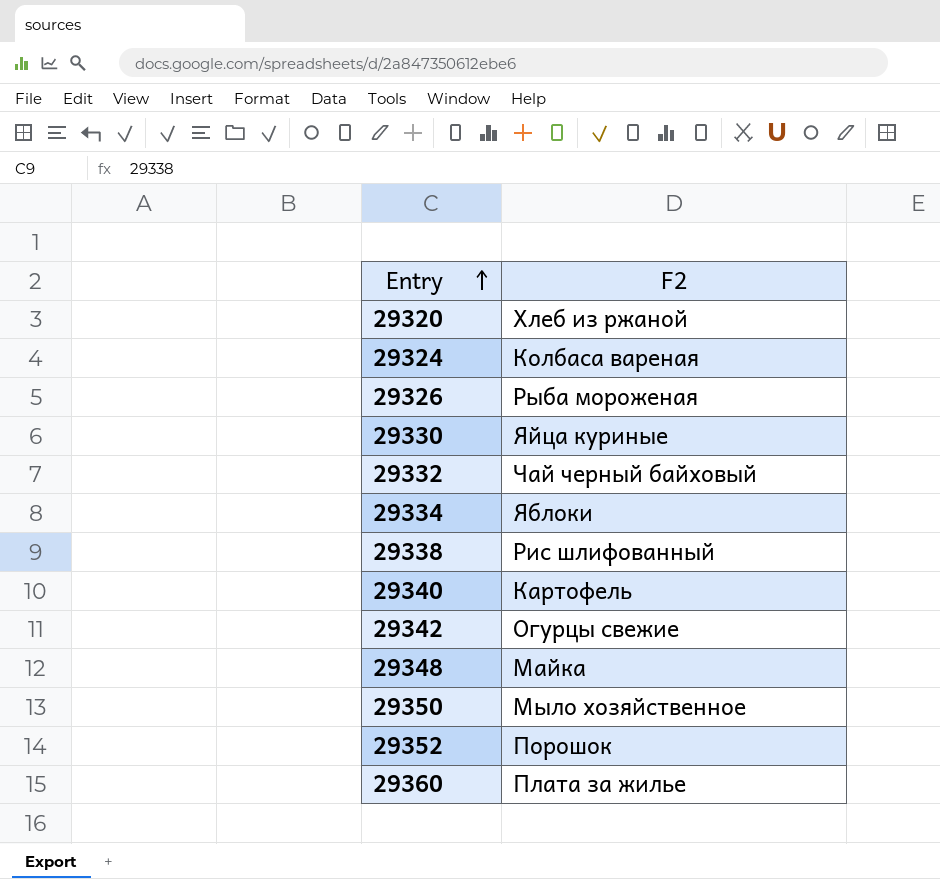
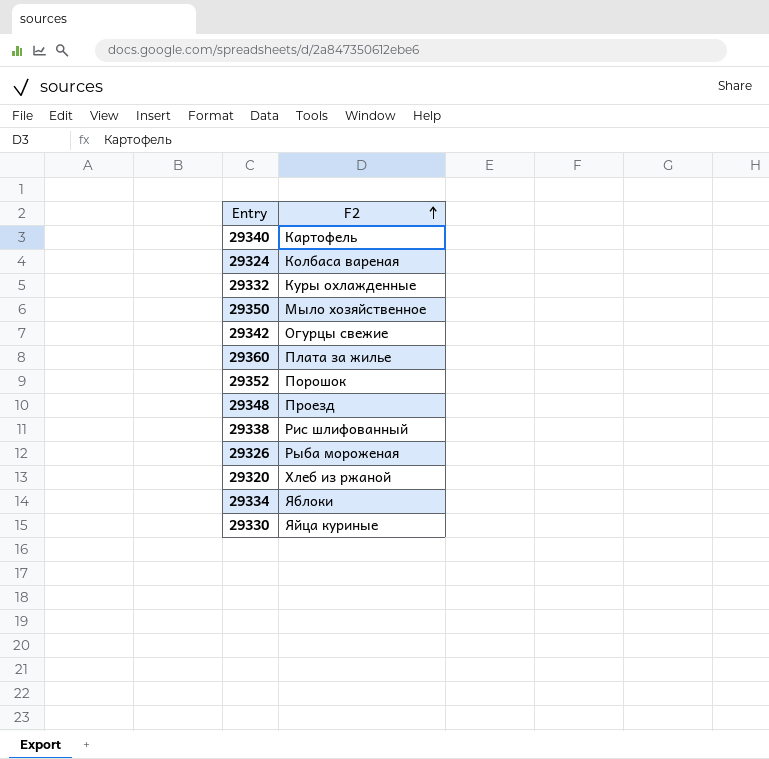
row order: Entry ascending -> F2 ascending
29332 | F2: Чай черный байховый -> Куры охлажденные
29348 | F2: Майка -> Проезд

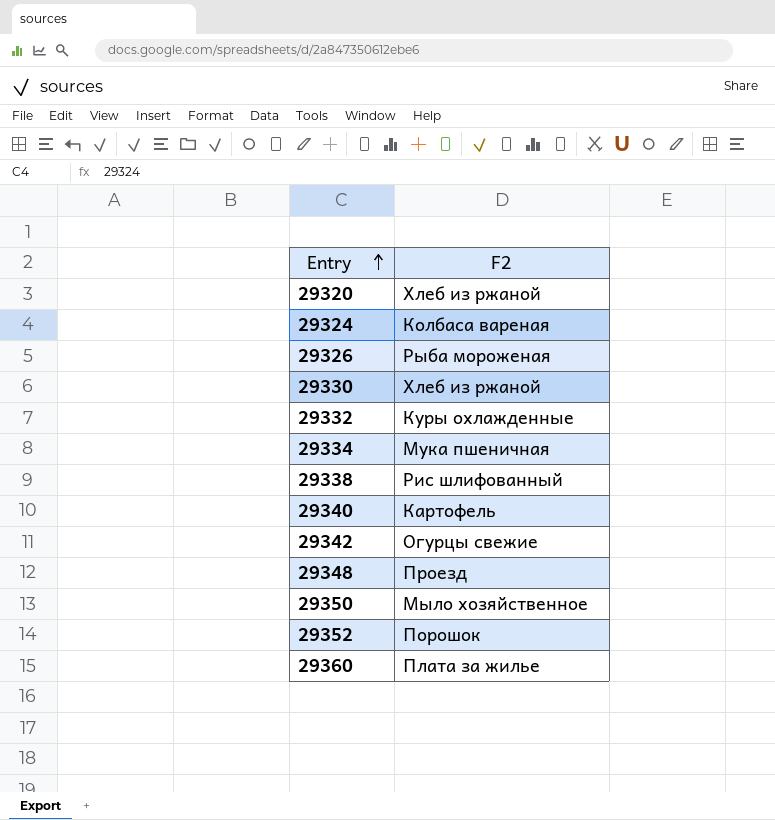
row order: F2 ascending -> Entry ascending
29330 | F2: Яйца куриные -> Хлеб из ржаной
29334 | F2: Яблоки -> Мука пшеничная

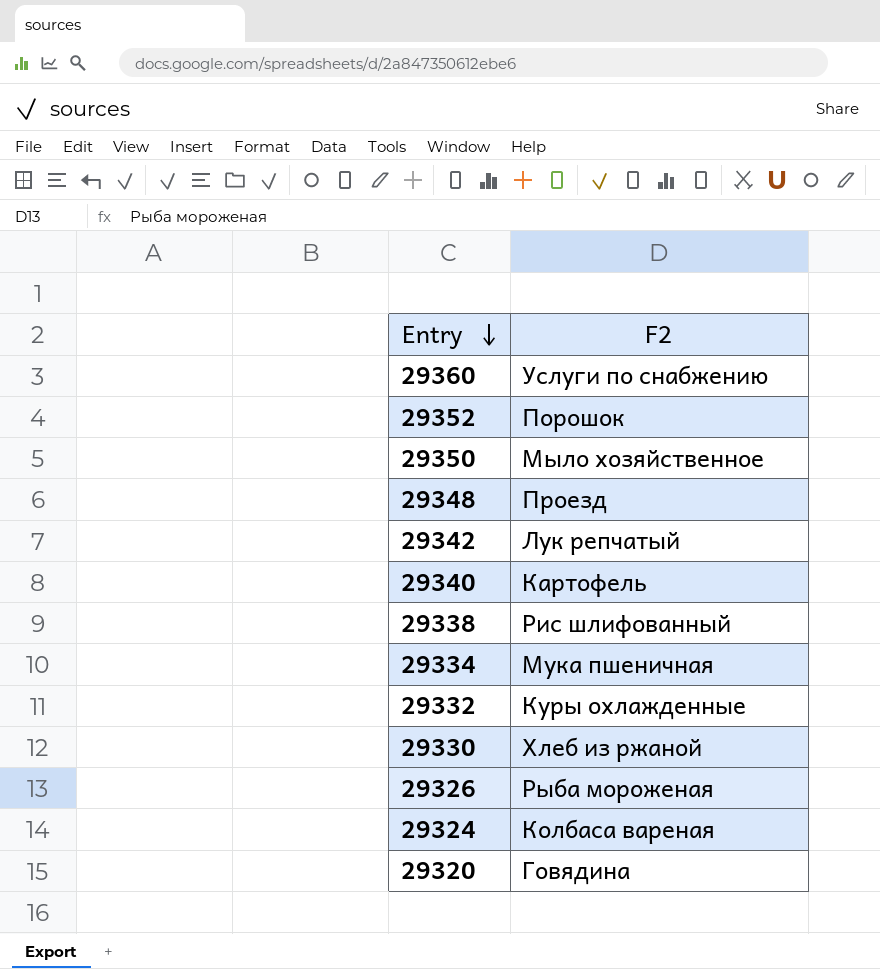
row order: Entry ascending -> Entry descending
29360 | F2: Плата за жилье -> Услуги по снабжению
29342 | F2: Огурцы свежие -> Лук репчатый
29320 | F2: Хлеб из ржаной -> Говядина

